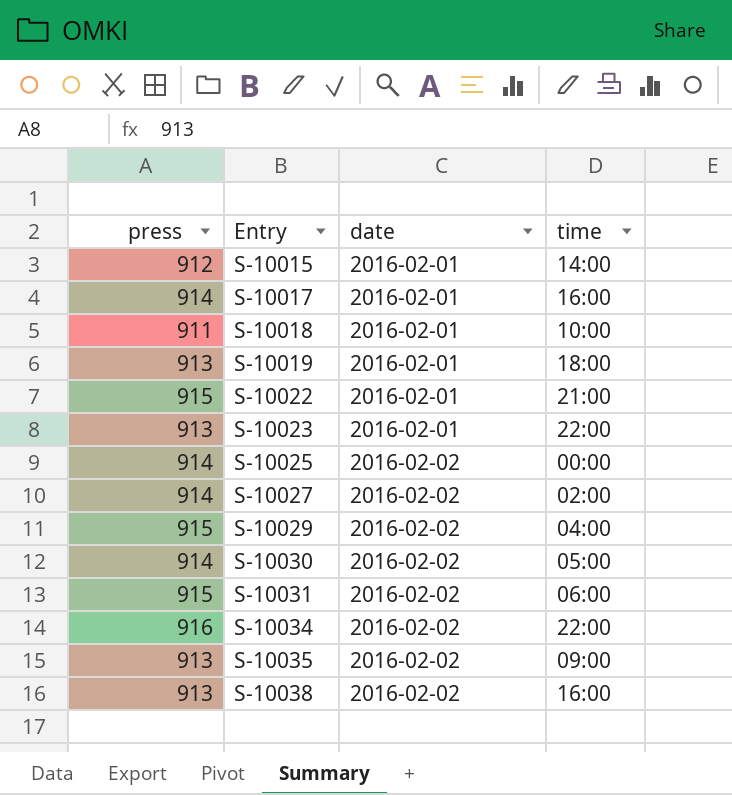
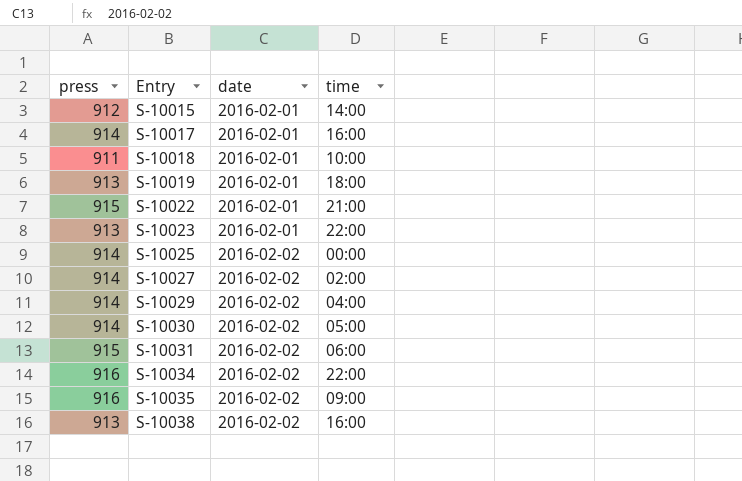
S-10029 | press: 915 -> 914
S-10035 | press: 913 -> 916

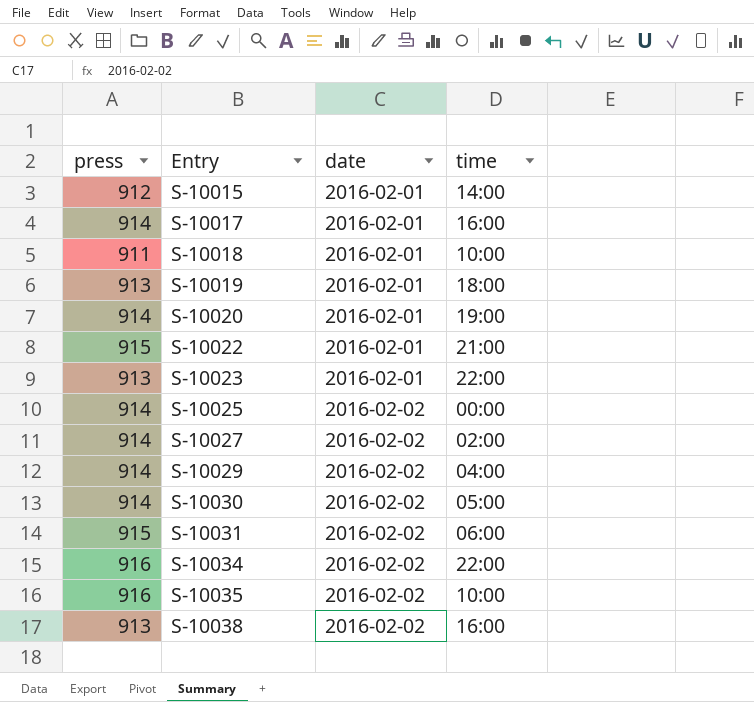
row S-10020: none -> 914 | 2016-02-01 | 19:00
S-10035 | time: 09:00 -> 10:00

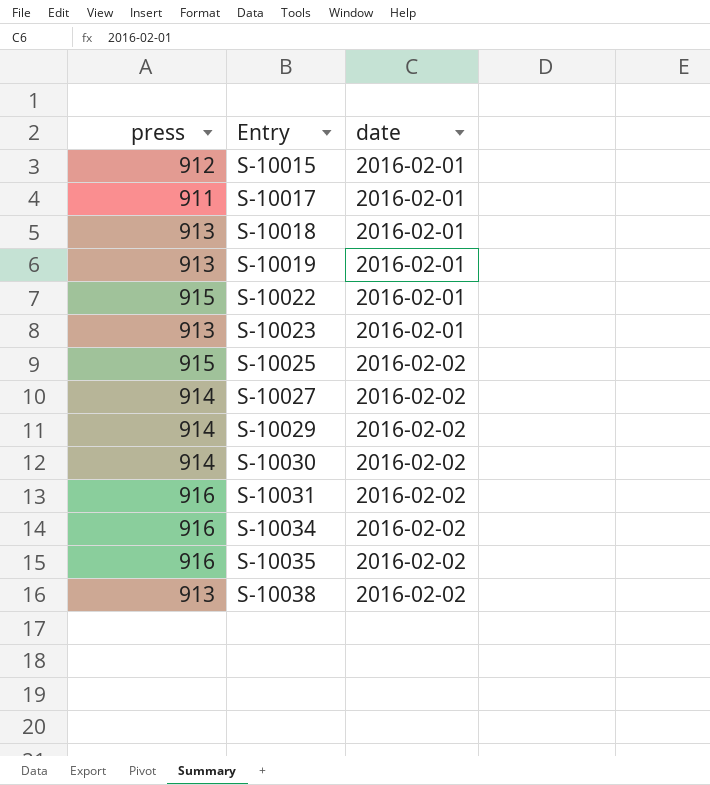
column time | position: 4 -> none
row S-10020: 914 | 2016-02-01 | 19:00 -> none
S-10017 | press: 914 -> 911
S-10018 | press: 911 -> 913
S-10025 | press: 914 -> 915
S-10031 | press: 915 -> 916

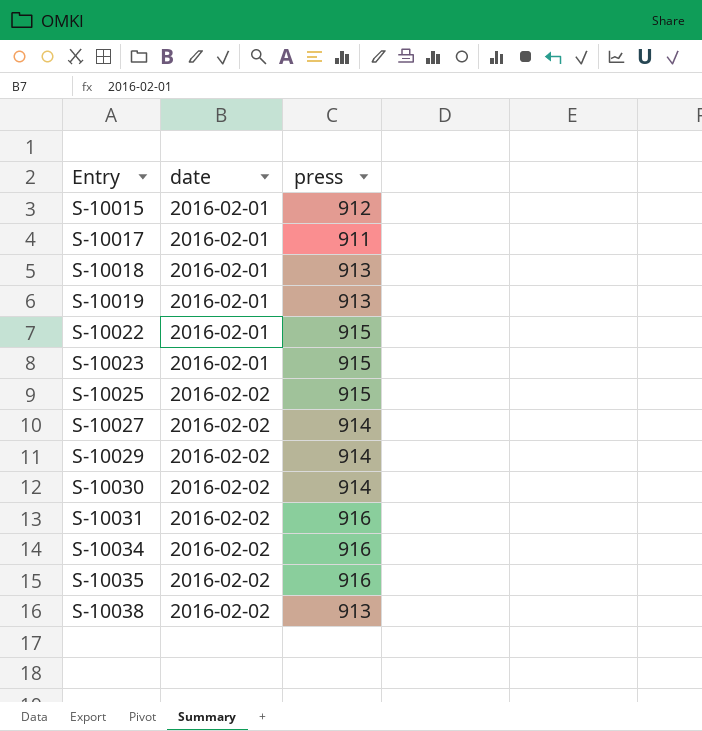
column press | position: 1 -> 3
S-10023 | press: 913 -> 915

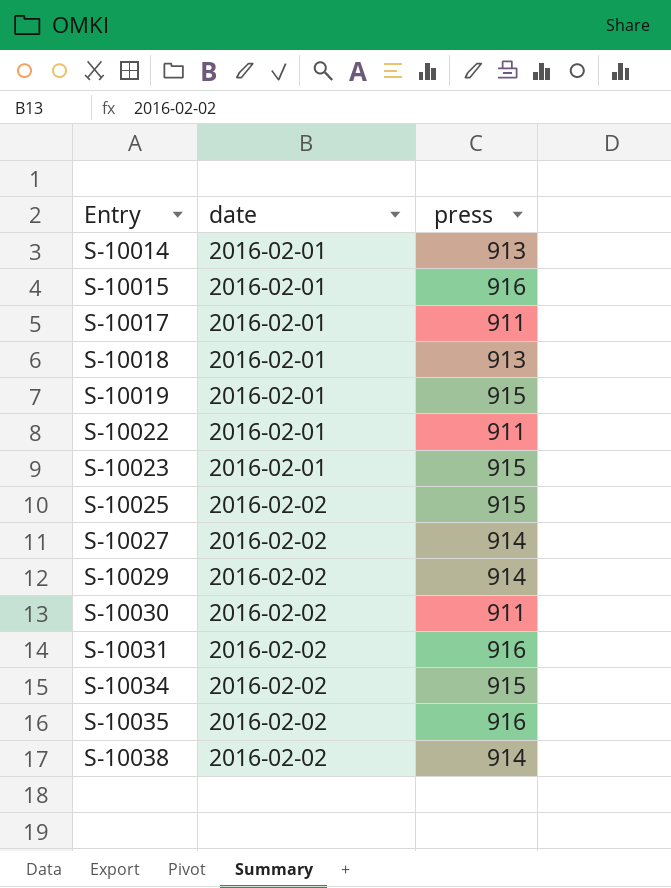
row S-10014: none -> 2016-02-01 | 913
S-10015 | press: 912 -> 916
S-10019 | press: 913 -> 915
S-10022 | press: 915 -> 911
S-10030 | press: 914 -> 911
S-10034 | press: 916 -> 915
S-10038 | press: 913 -> 914

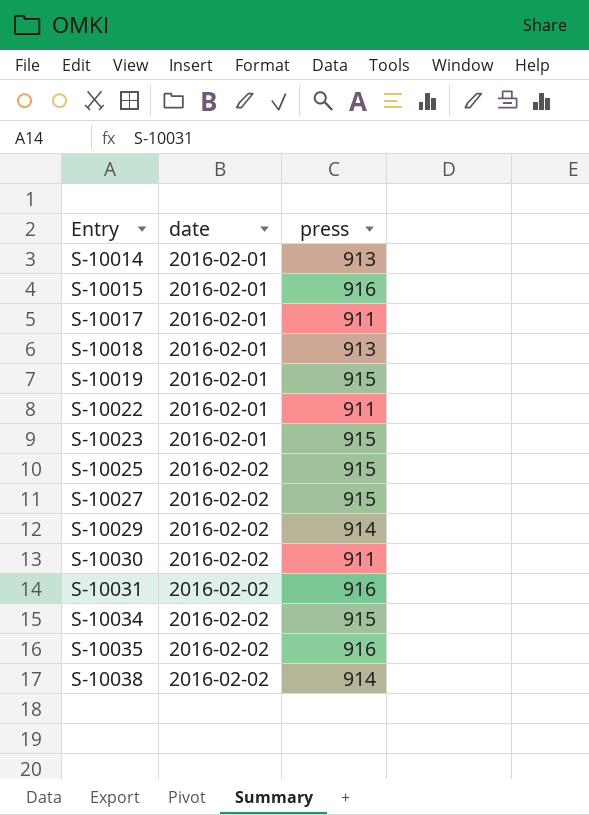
S-10027 | press: 914 -> 915

